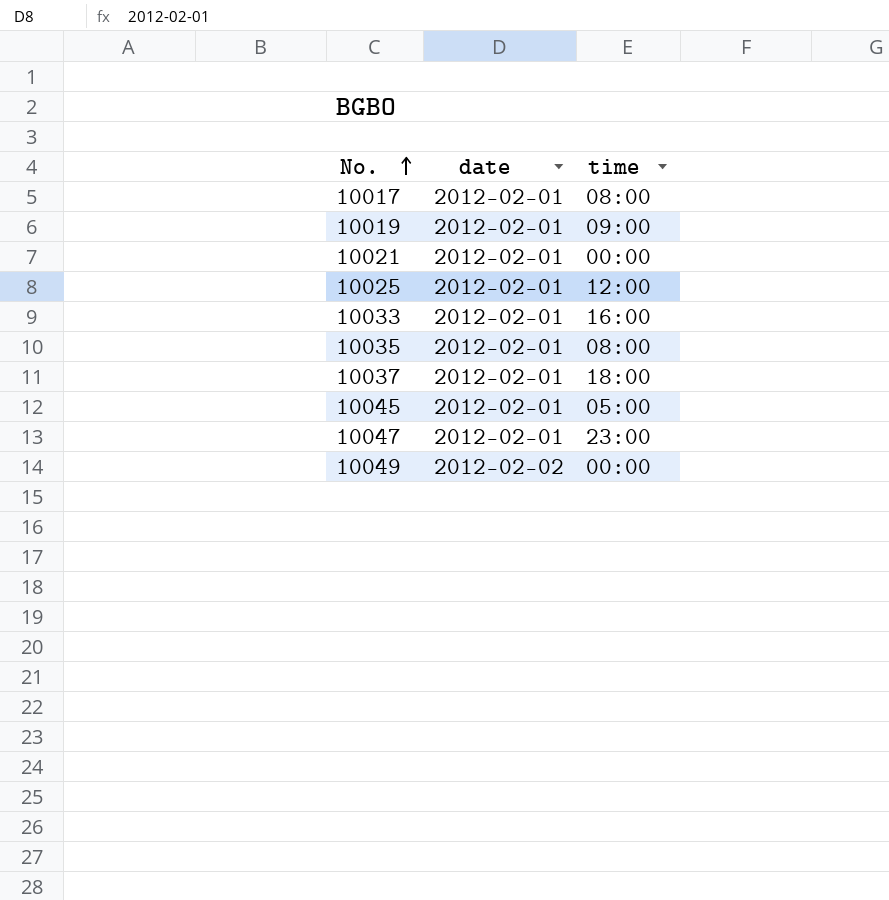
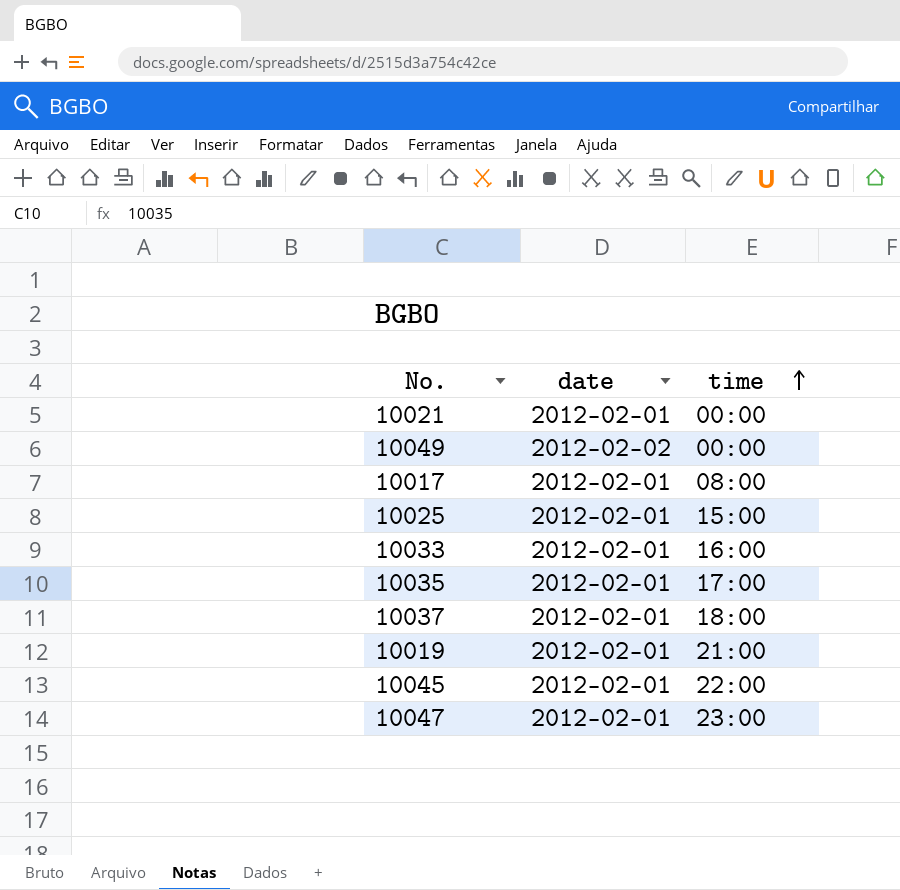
row order: No. ascending -> time ascending
10025 | time: 12:00 -> 15:00
10035 | time: 08:00 -> 17:00
10019 | time: 09:00 -> 21:00
10045 | time: 05:00 -> 22:00

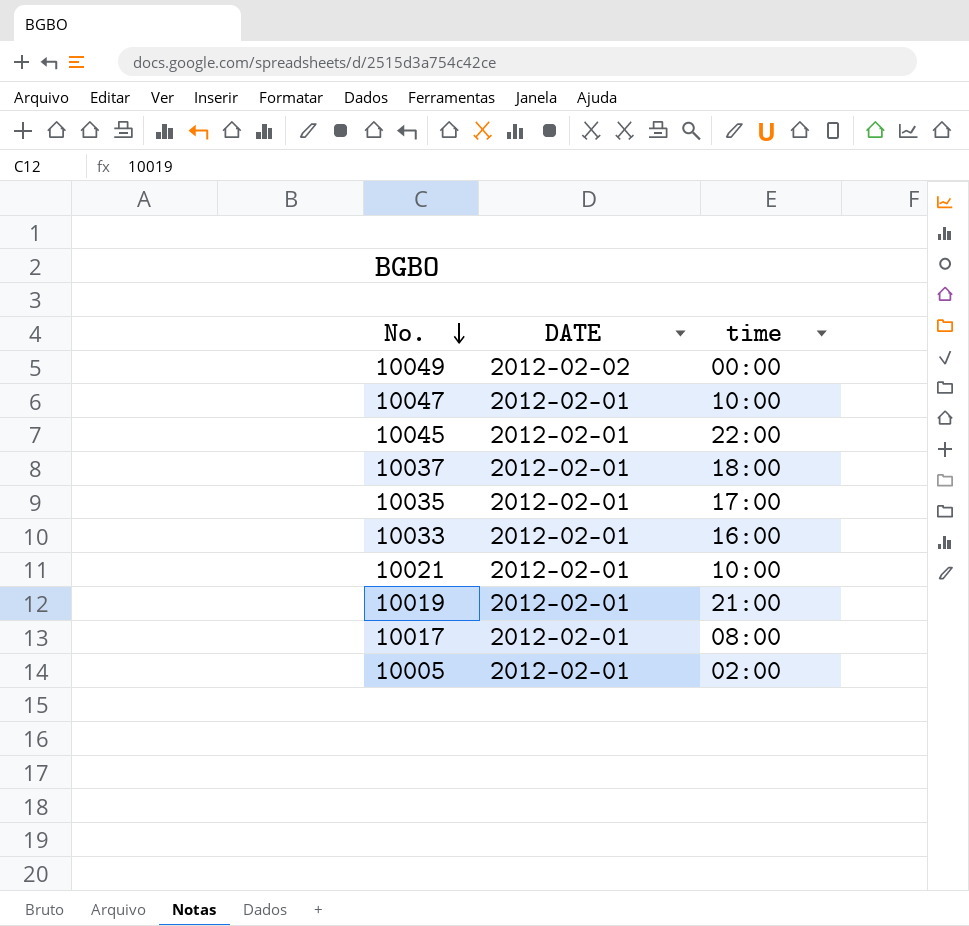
row order: time ascending -> No. descending
column name: date -> DATE
row 10025: 2012-02-01 | 15:00 -> none
10047 | time: 23:00 -> 10:00
10021 | time: 00:00 -> 10:00
row 10005: none -> 2012-02-01 | 02:00

